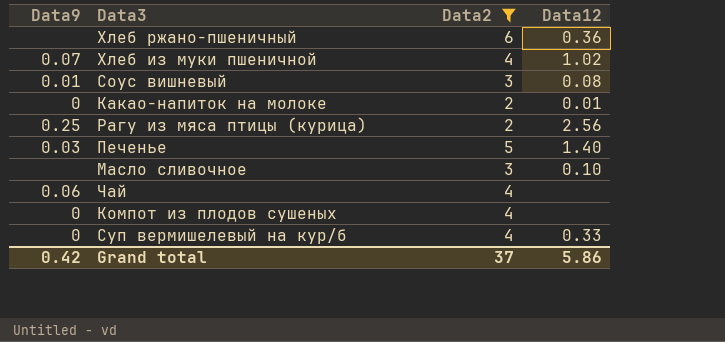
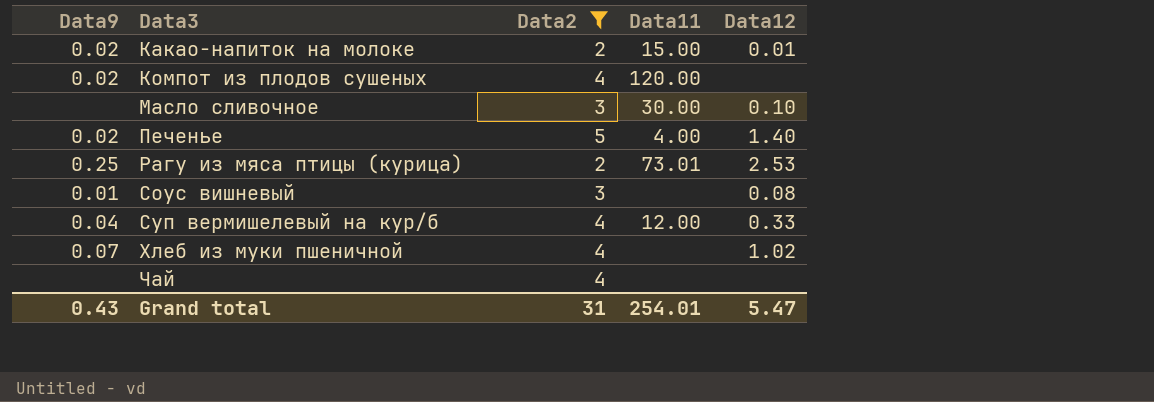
row order: none -> Data3 ascending
column Data11 | position: none -> 4
row Хлеб ржано-пшеничный: none | 6 | 0.36 -> none
Какао-напиток на молоке | Data9: 0 -> 0.02
Компот из плодов сушеных | Data9: 0 -> 0.02
Печенье | Data9: 0.03 -> 0.02
Рагу из мяса птицы (курица) | Data12: 2.56 -> 2.53
Суп вермишелевый на кур/б | Data9: 0 -> 0.04
Чай | Data9: 0.06 -> none
Grand total | Data9: 0.42 -> 0.43
Grand total | Data2: 37 -> 31
Grand total | Data12: 5.86 -> 5.47

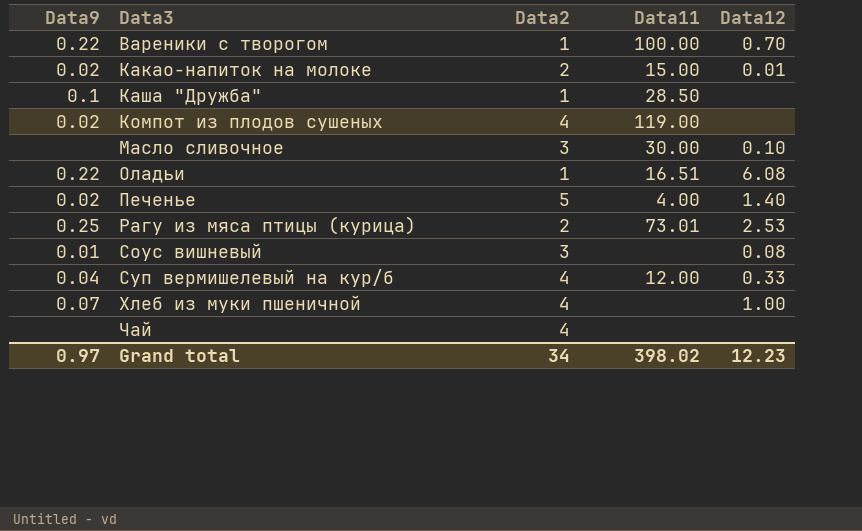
filter: Data2 != 1 -> none
Компот из плодов сушеных | Data11: 120.00 -> 119.00
Хлеб из муки пшеничной | Data12: 1.02 -> 1.00
Grand total | Data9: 0.43 -> 0.97
Grand total | Data2: 31 -> 34
Grand total | Data11: 254.01 -> 398.02
Grand total | Data12: 5.47 -> 12.23

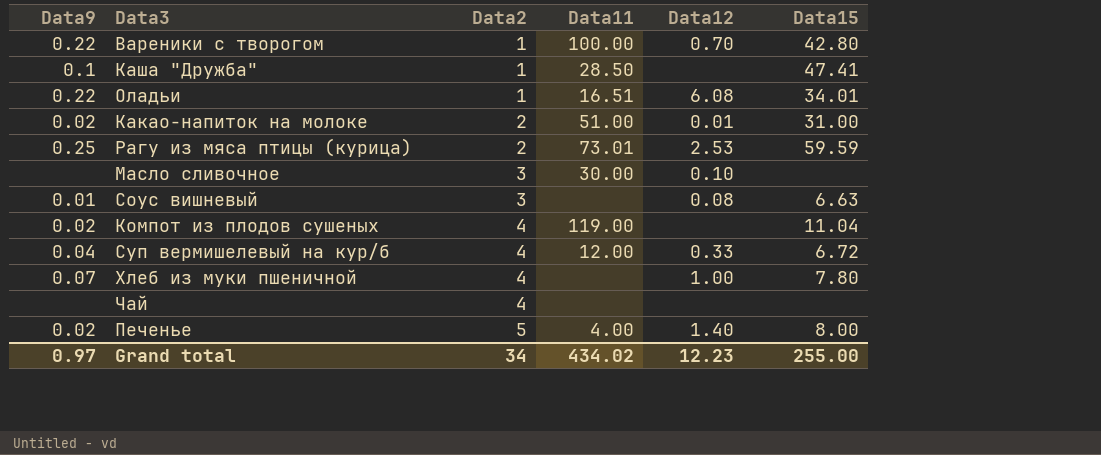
row order: Data3 ascending -> Data2 ascending
column Data15 | position: none -> 6
Какао-напиток на молоке | Data11: 15.00 -> 51.00
Grand total | Data11: 398.02 -> 434.02

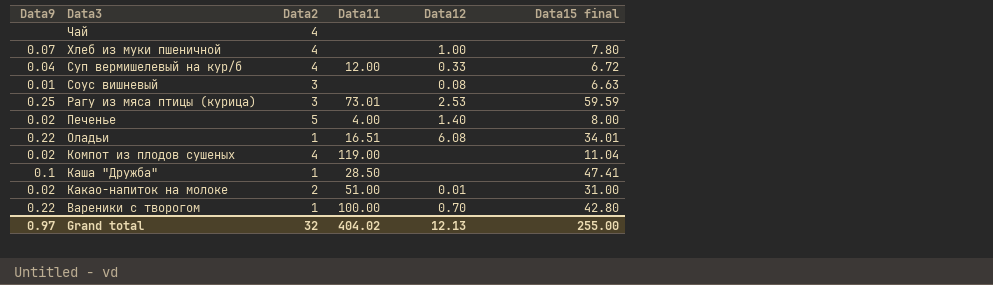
row order: Data2 ascending -> Data3 descending
column name: Data15 -> Data15 final
row Масло сливочное: none | 3 | 30.00 | 0.10 | none -> none
Рагу из мяса птицы (курица) | Data2: 2 -> 3
Grand total | Data2: 34 -> 32
Grand total | Data11: 434.02 -> 404.02
Grand total | Data12: 12.23 -> 12.13

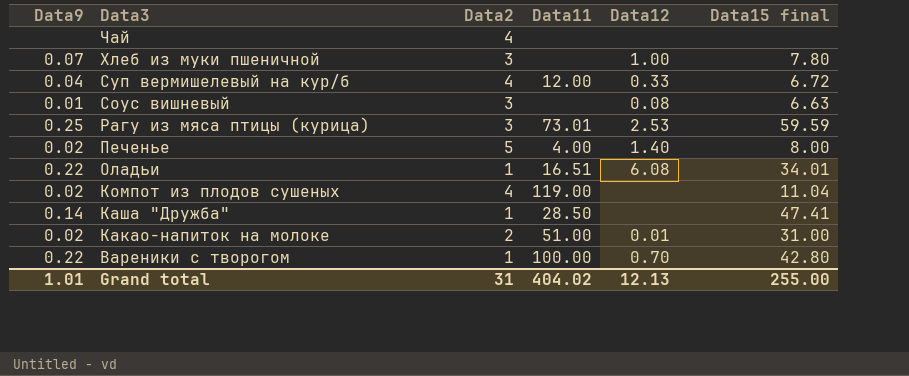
Хлеб из муки пшеничной | Data2: 4 -> 3
Каша "Дружба" | Data9: 0.1 -> 0.14
Grand total | Data9: 0.97 -> 1.01
Grand total | Data2: 32 -> 31

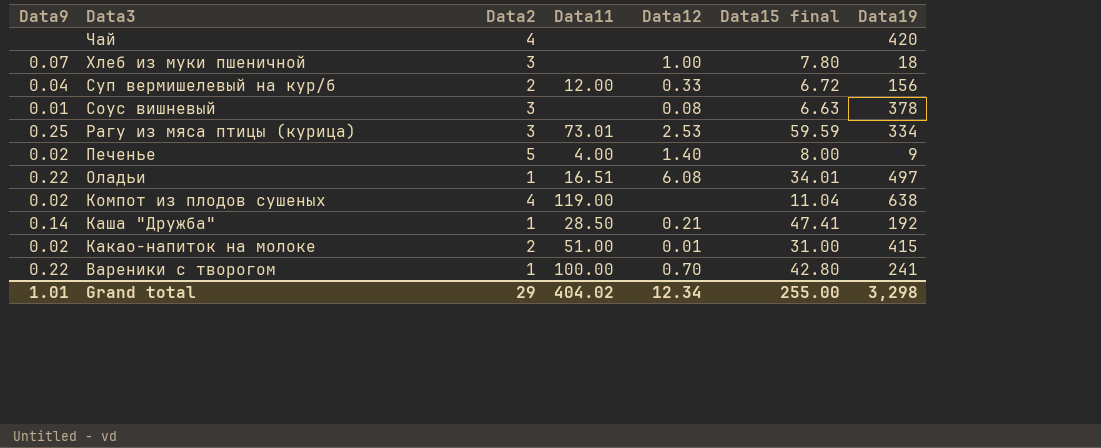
column Data19 | position: none -> 7
Суп вермишелевый на кур/б | Data2: 4 -> 2
Каша "Дружба" | Data12: none -> 0.21
Grand total | Data2: 31 -> 29
Grand total | Data12: 12.13 -> 12.34

